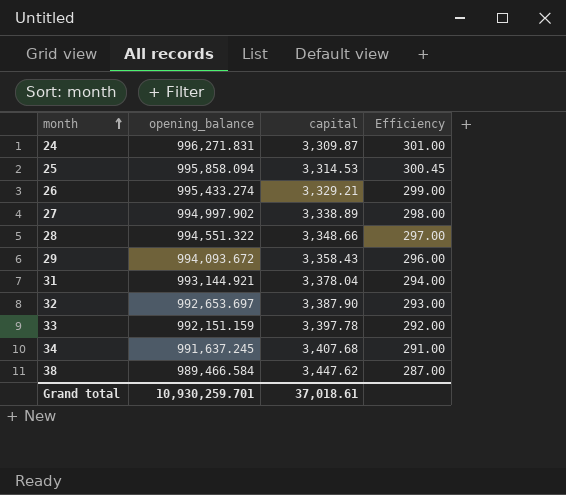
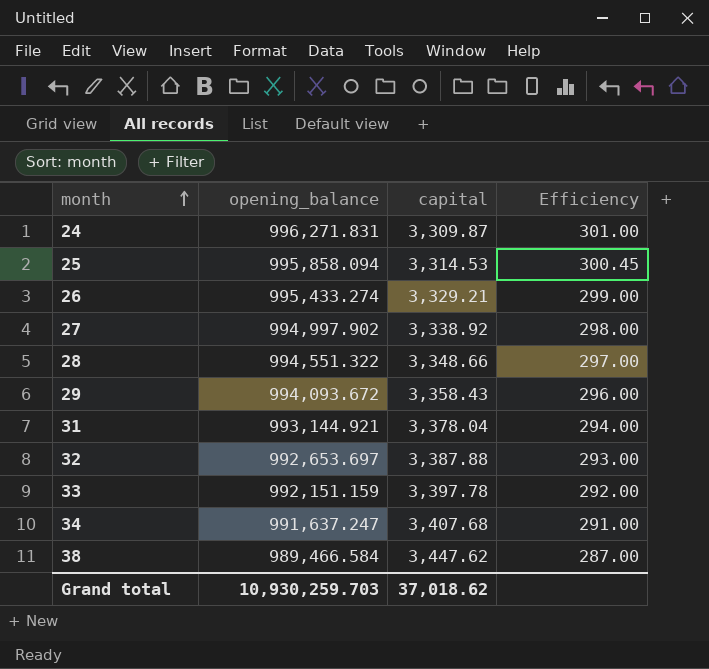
27 | capital: 3,338.89 -> 3,338.92
32 | capital: 3,387.90 -> 3,387.88
34 | opening_balance: 991,637.245 -> 991,637.247
Grand total | opening_balance: 10,930,259.701 -> 10,930,259.703
Grand total | capital: 37,018.61 -> 37,018.62

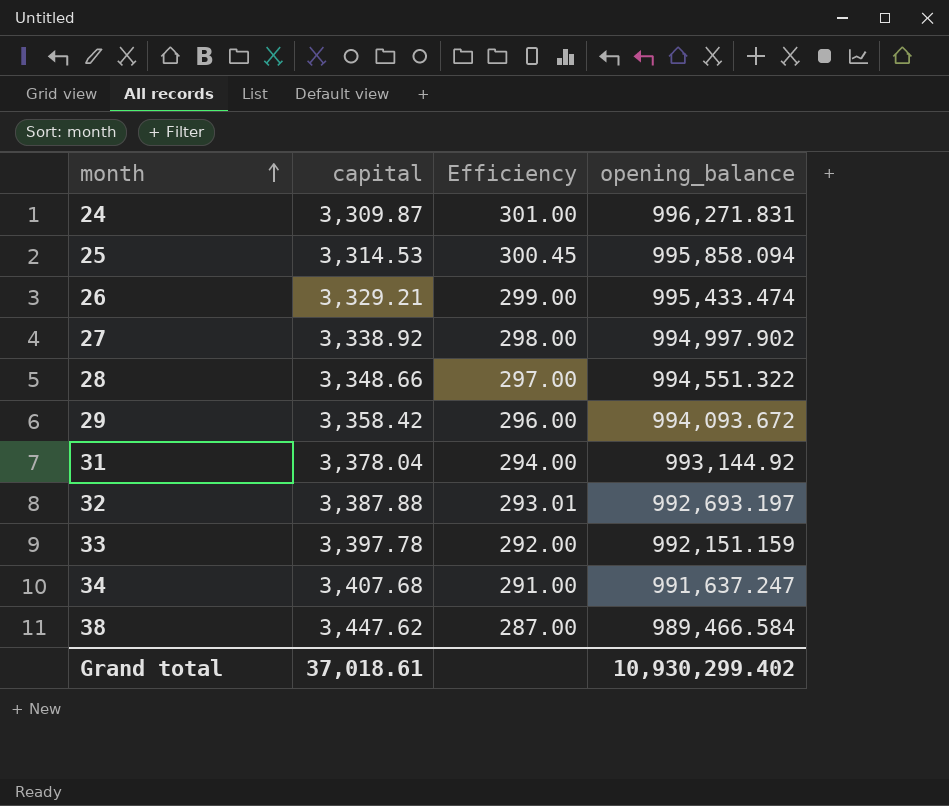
column opening_balance | position: 2 -> 4
26 | opening_balance: 995,433.274 -> 995,433.474
29 | capital: 3,358.43 -> 3,358.42
31 | opening_balance: 993,144.921 -> 993,144.92
32 | Efficiency: 293.00 -> 293.01
32 | opening_balance: 992,653.697 -> 992,693.197
Grand total | capital: 37,018.62 -> 37,018.61
Grand total | opening_balance: 10,930,259.703 -> 10,930,299.402

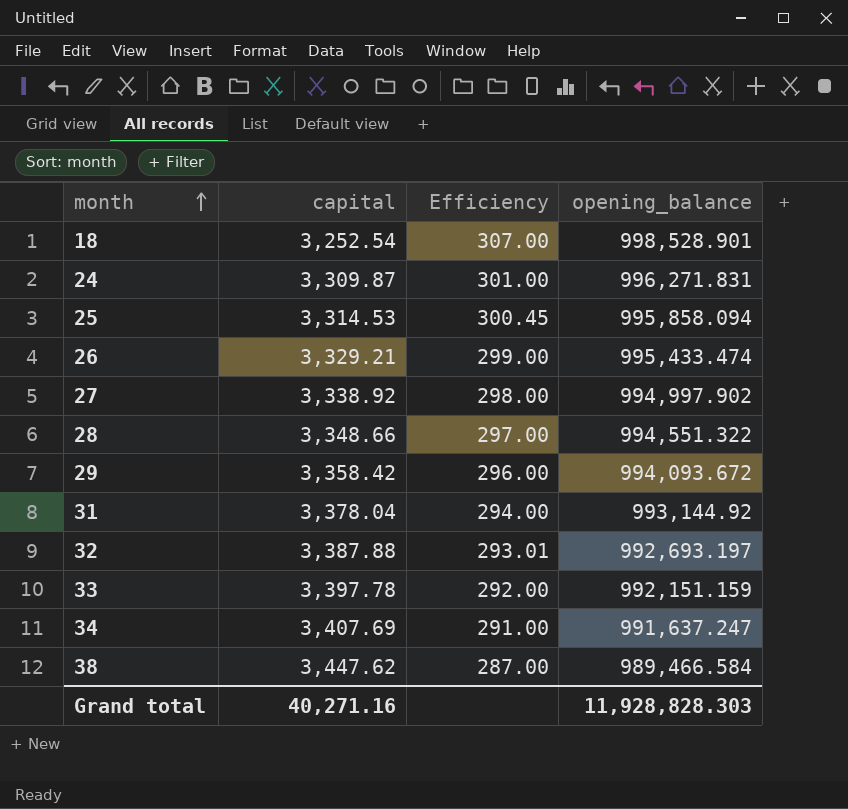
row 18: none -> 3,252.54 | 307.00 | 998,528.901
34 | capital: 3,407.68 -> 3,407.69
Grand total | capital: 37,018.61 -> 40,271.16
Grand total | opening_balance: 10,930,299.402 -> 11,928,828.303

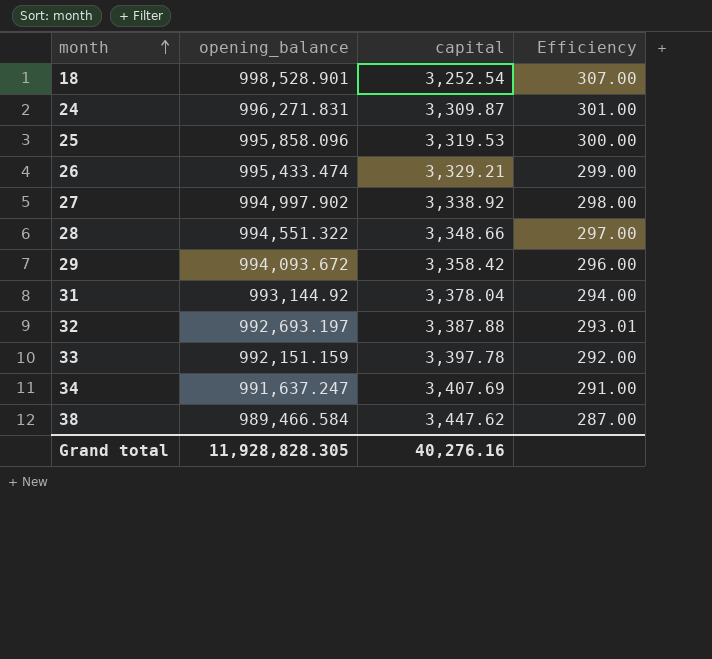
column opening_balance | position: 4 -> 2
25 | opening_balance: 995,858.094 -> 995,858.096
25 | capital: 3,314.53 -> 3,319.53
25 | Efficiency: 300.45 -> 300.00
Grand total | opening_balance: 11,928,828.303 -> 11,928,828.305
Grand total | capital: 40,271.16 -> 40,276.16

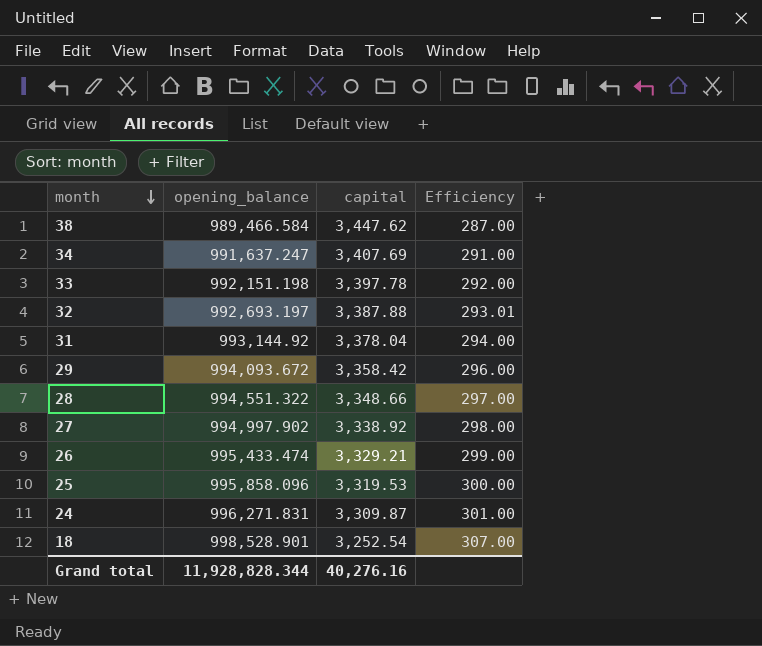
row order: month ascending -> month descending
33 | opening_balance: 992,151.159 -> 992,151.198
Grand total | opening_balance: 11,928,828.305 -> 11,928,828.344

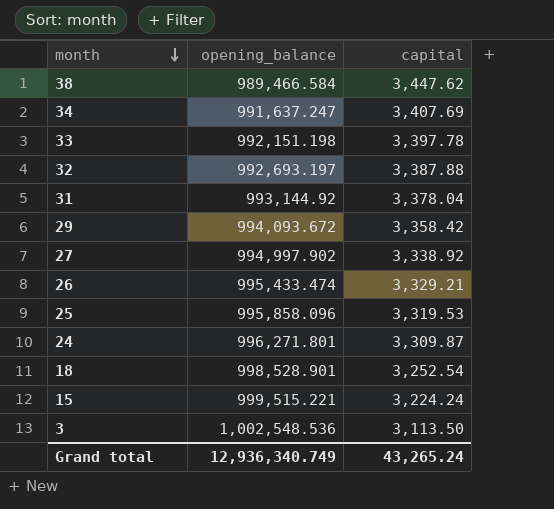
column Efficiency | formula: [opening_balance] / [capital] -> none
row 28: 994,551.322 | 3,348.66 | 297.00 -> none
24 | opening_balance: 996,271.831 -> 996,271.801
row 15: none -> 999,515.221 | 3,224.24
row 3: none -> 1,002,548.536 | 3,113.50
Grand total | opening_balance: 11,928,828.344 -> 12,936,340.749
Grand total | capital: 40,276.16 -> 43,265.24

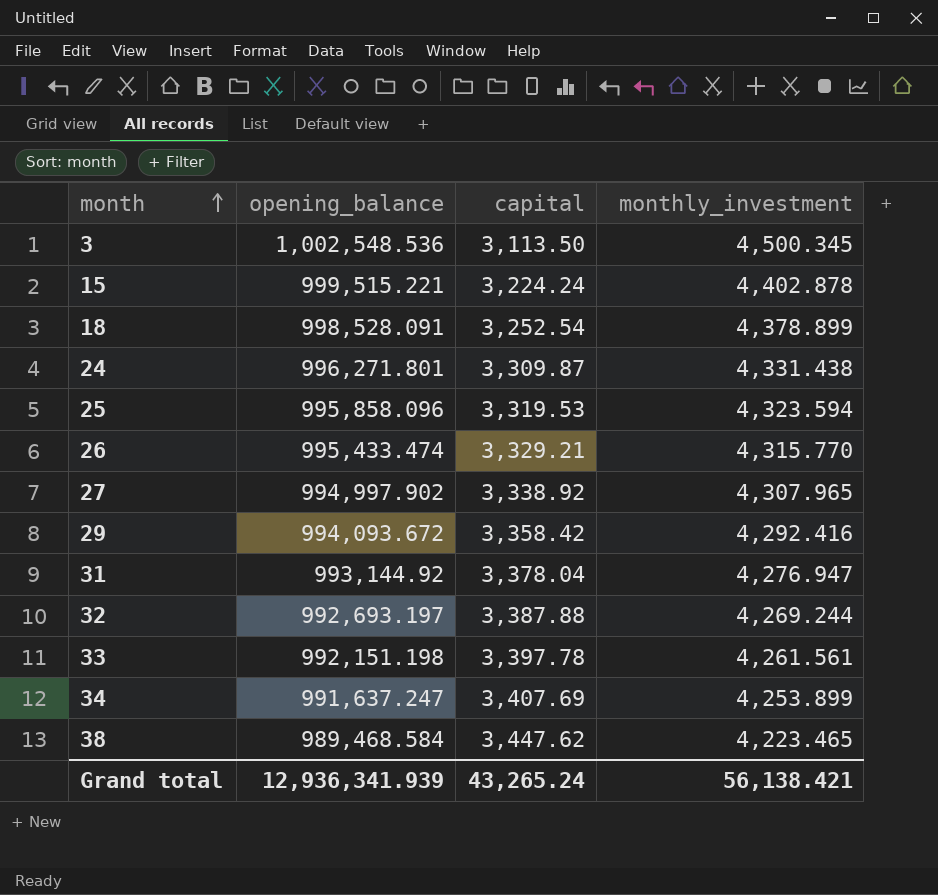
row order: month descending -> month ascending
column monthly_investment | position: none -> 4
18 | opening_balance: 998,528.901 -> 998,528.091
38 | opening_balance: 989,466.584 -> 989,468.584
Grand total | opening_balance: 12,936,340.749 -> 12,936,341.939

